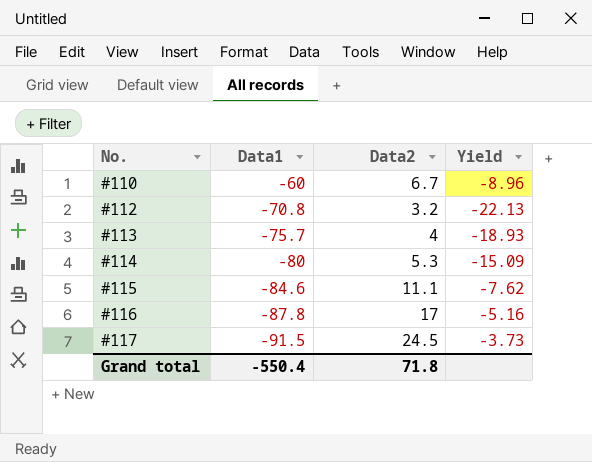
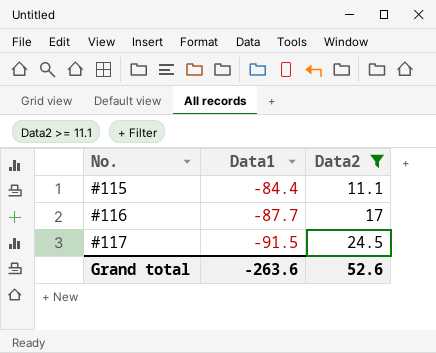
filter: none -> Data2 >= 11.1
column Yield | formula: [Data1] / [Data2] -> none
#115 | Data1: -84.6 -> -84.4
#116 | Data1: -87.8 -> -87.7
Grand total | Data1: -550.4 -> -263.6
Grand total | Data2: 71.8 -> 52.6

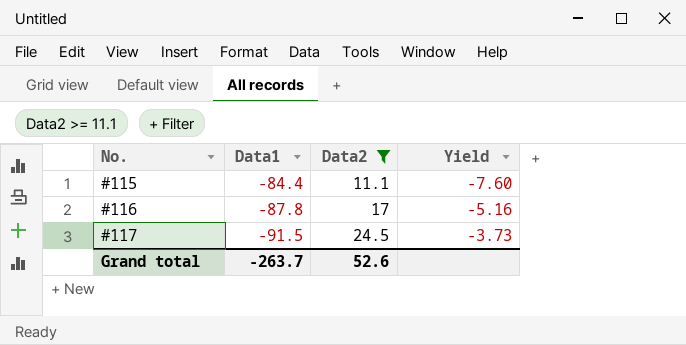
column Yield | formula: none -> [Data1] / [Data2]
#116 | Data1: -87.7 -> -87.8
Grand total | Data1: -263.6 -> -263.7

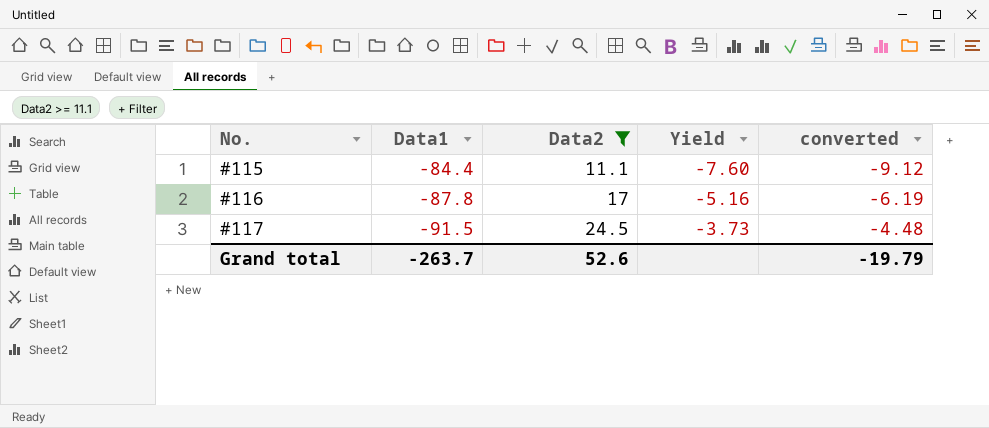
column converted | formula: none -> [Yield] * 1.2

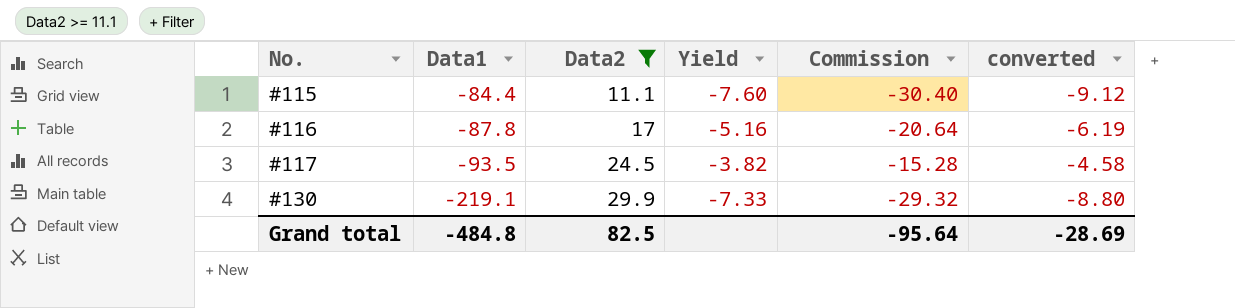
column Commission | formula: none -> [Yield] * 4
#117 | Data1: -91.5 -> -93.5
#117 | Yield: -3.73 -> -3.82
#117 | converted: -4.48 -> -4.58
row #130: none -> -219.1 | 29.9 | -7.33 | -29.32 | -8.80
Grand total | Data1: -263.7 -> -484.8
Grand total | Data2: 52.6 -> 82.5
Grand total | converted: -19.79 -> -28.69

